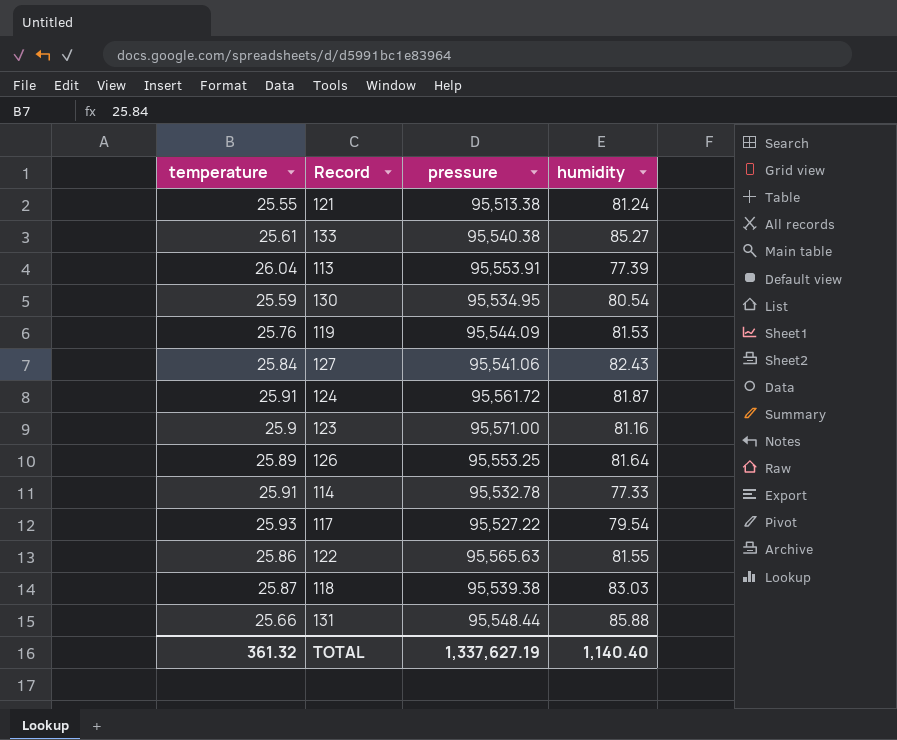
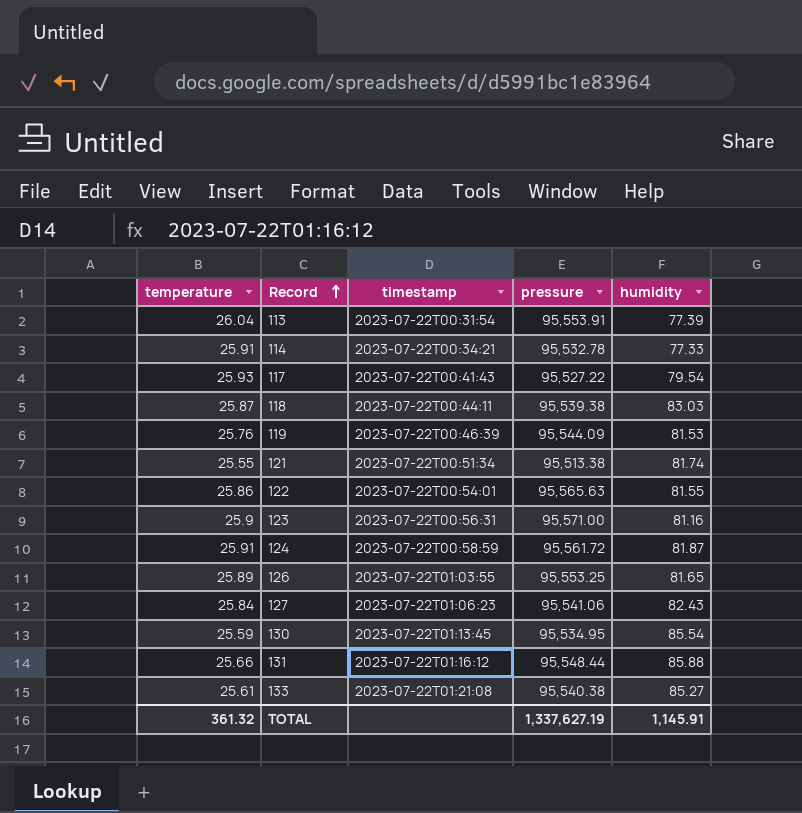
row order: none -> Record ascending
column timestamp | position: none -> 3
121 | humidity: 81.24 -> 81.74
126 | humidity: 81.64 -> 81.65
130 | humidity: 80.54 -> 85.54
TOTAL | humidity: 1,140.40 -> 1,145.91

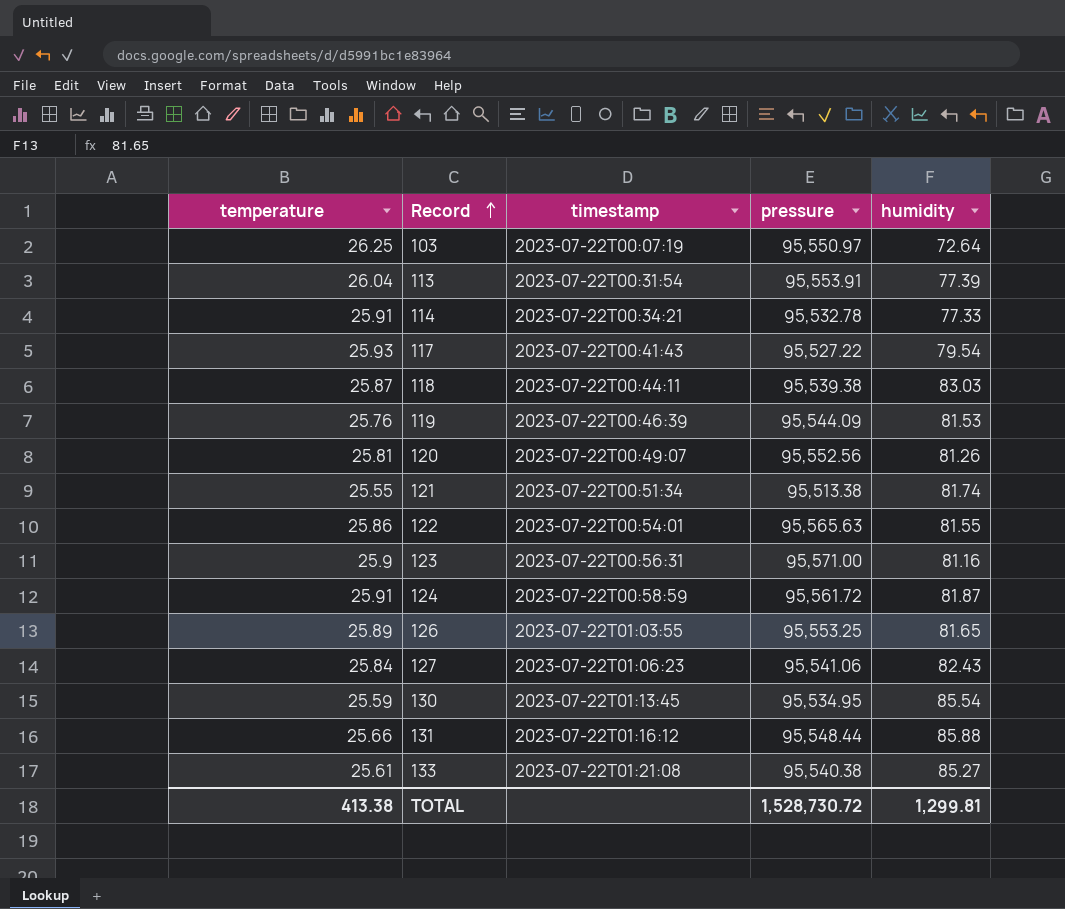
row 103: none -> 26.25 | 2023-07-22T00:07:19 | 95,550.97 | 72.64
row 120: none -> 25.81 | 2023-07-22T00:49:07 | 95,552.56 | 81.26
TOTAL | temperature: 361.32 -> 413.38
TOTAL | pressure: 1,337,627.19 -> 1,528,730.72
TOTAL | humidity: 1,145.91 -> 1,299.81

